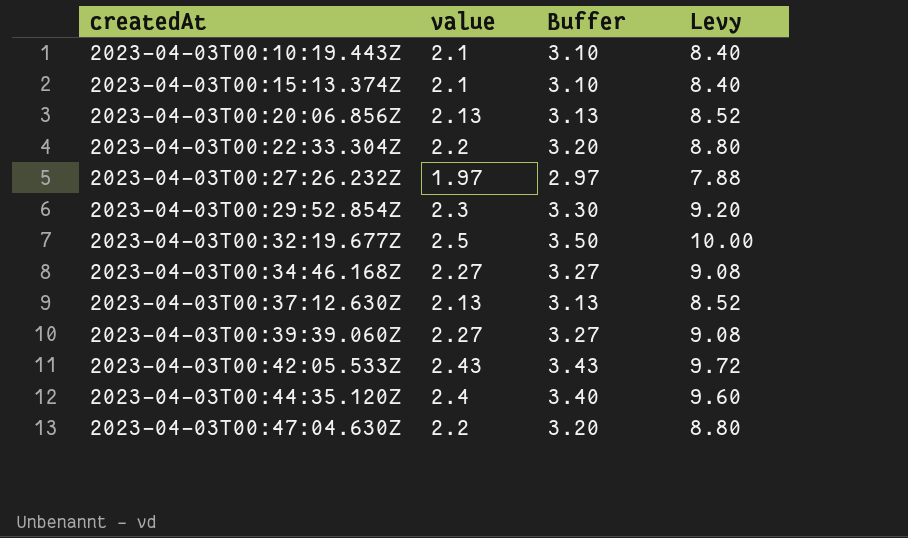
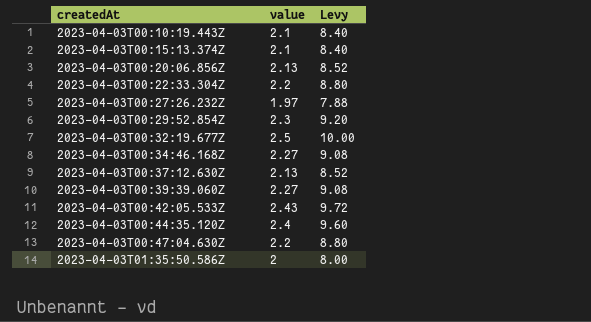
column Buffer | formula: [value] + 1 -> none
row 2023-04-03T01:35:50.586Z: none -> 2 | 8.00

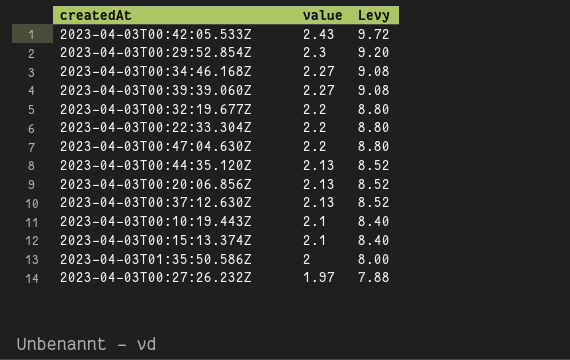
row order: createdAt ascending -> value descending
2023-04-03T00:32:19.677Z | value: 2.5 -> 2.2
2023-04-03T00:32:19.677Z | Levy: 10.00 -> 8.80
2023-04-03T00:44:35.120Z | value: 2.4 -> 2.13
2023-04-03T00:44:35.120Z | Levy: 9.60 -> 8.52

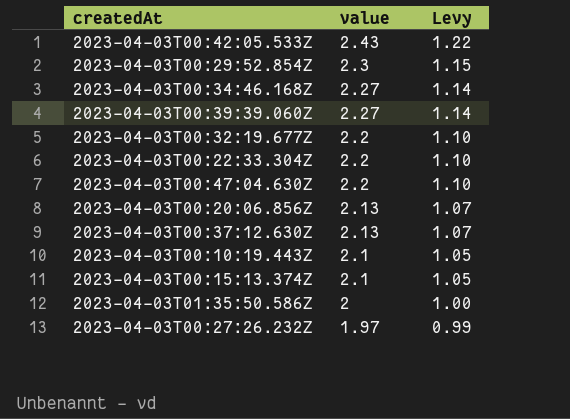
column Levy | formula: [value] * 4 -> [value] * 0.5
row 2023-04-03T00:44:35.120Z: 2.13 | 8.52 -> none

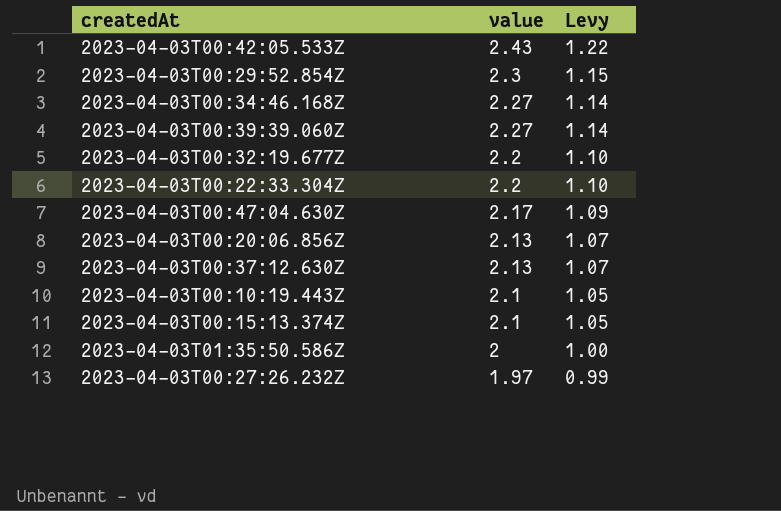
2023-04-03T00:47:04.630Z | value: 2.2 -> 2.17
2023-04-03T00:47:04.630Z | Levy: 1.10 -> 1.09

